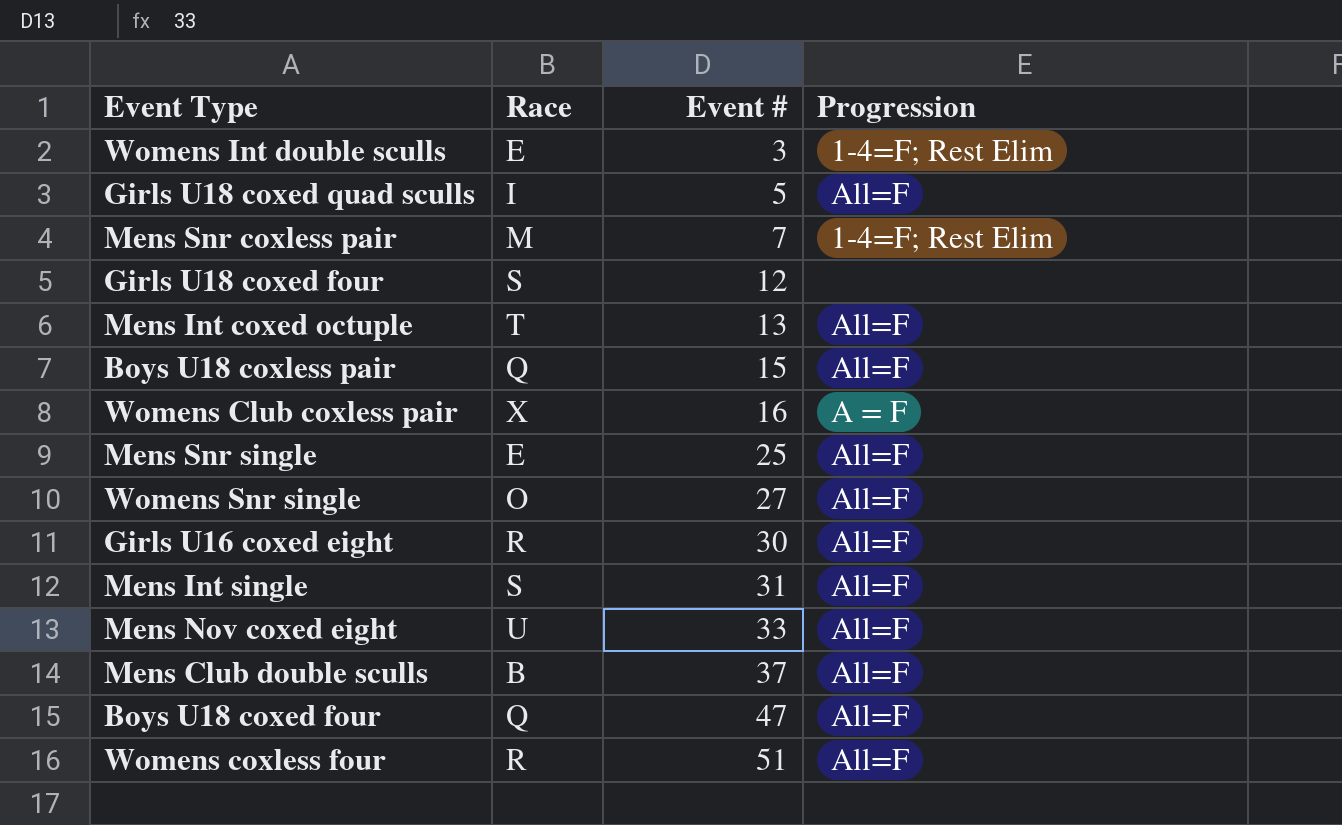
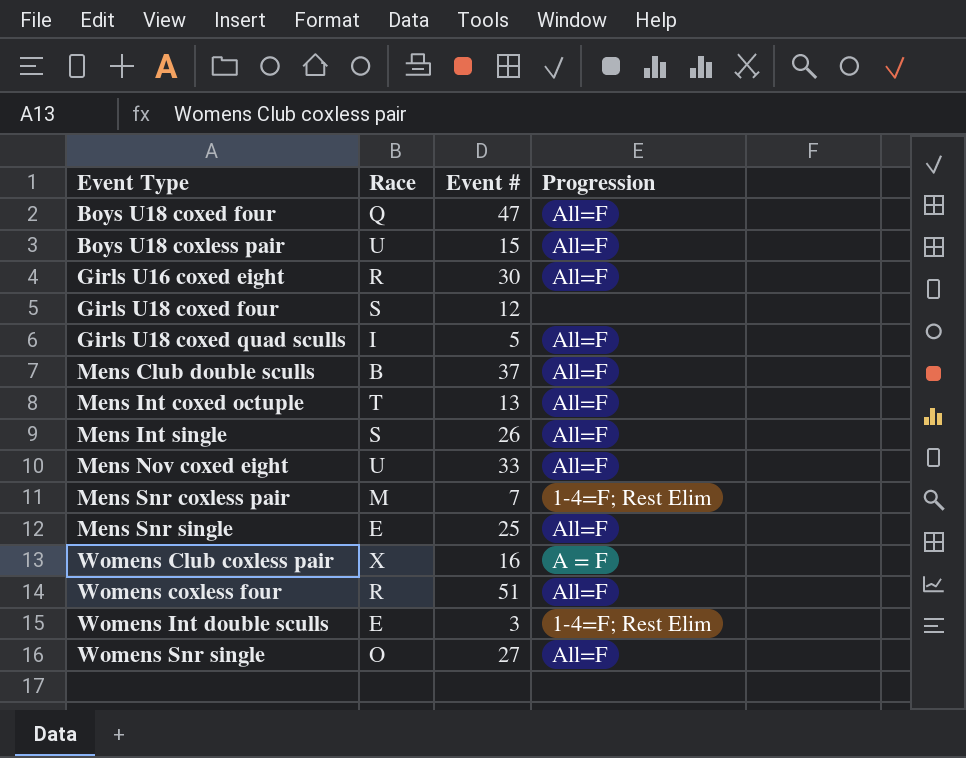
row order: Event # ascending -> Event Type ascending
Boys U18 coxless pair | Race: Q -> U
Mens Int single | Event #: 31 -> 26

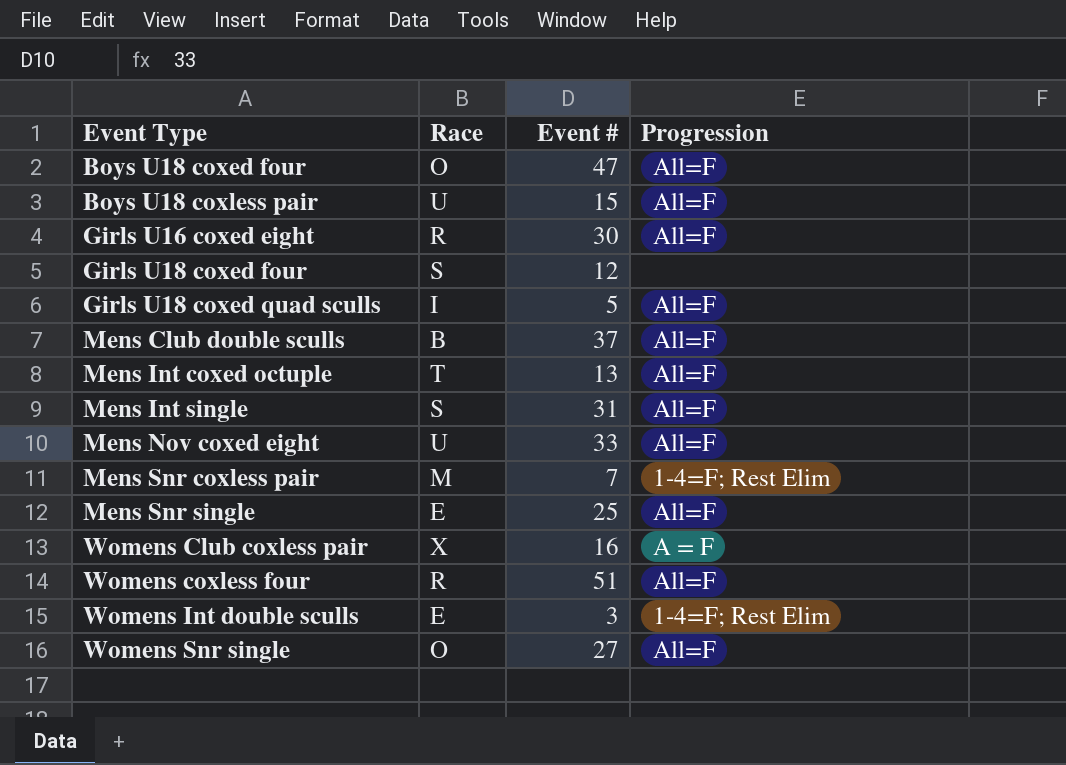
Boys U18 coxed four | Race: Q -> O
Mens Int single | Event #: 26 -> 31

